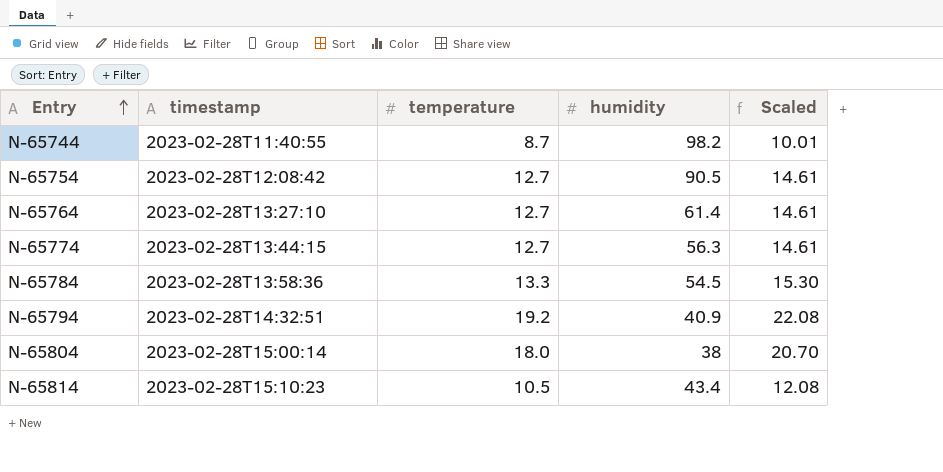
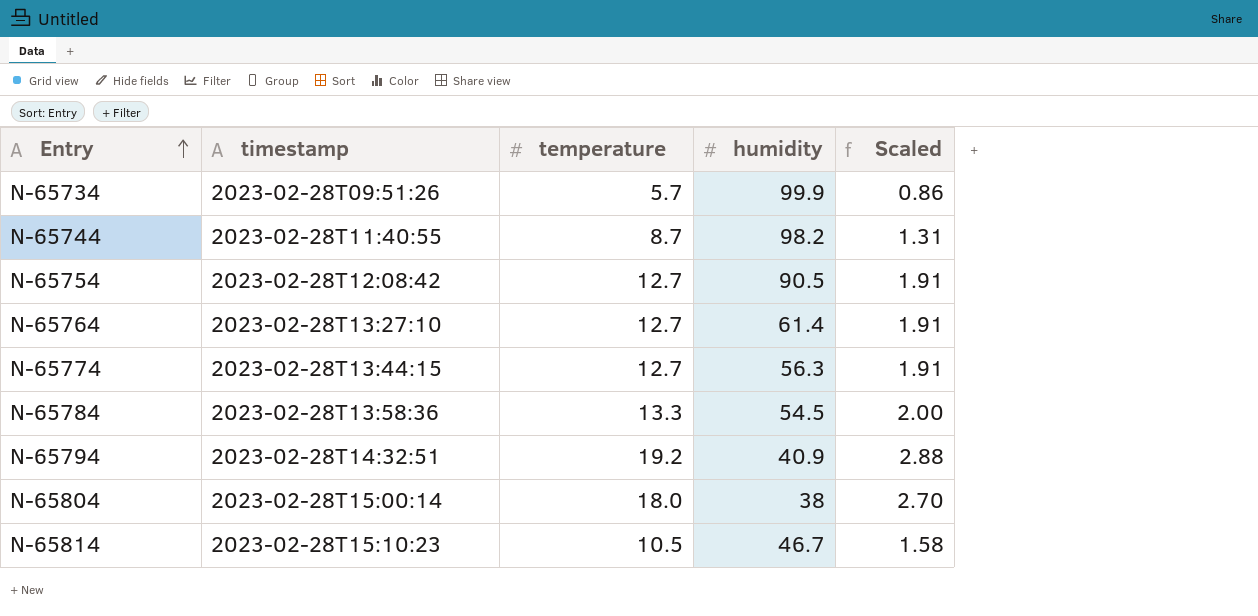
column Scaled | formula: [temperature] * 1.15 -> [temperature] * 0.15
row N-65734: none -> 2023-02-28T09:51:26 | 5.7 | 99.9 | 0.86
N-65814 | humidity: 43.4 -> 46.7

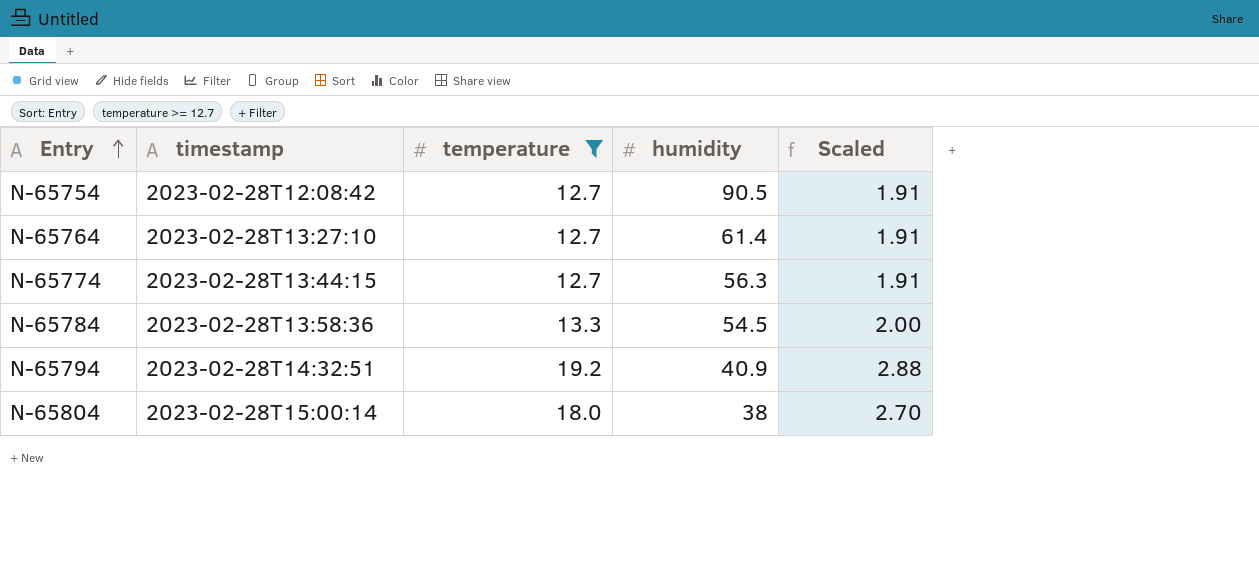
filter: none -> temperature >= 12.7

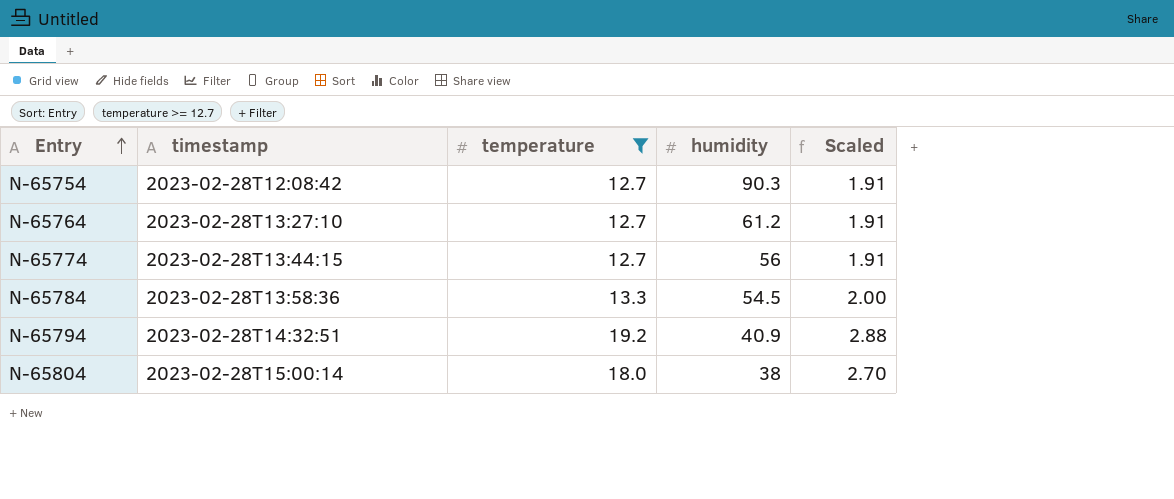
N-65754 | humidity: 90.5 -> 90.3
N-65764 | humidity: 61.4 -> 61.2
N-65774 | humidity: 56.3 -> 56

